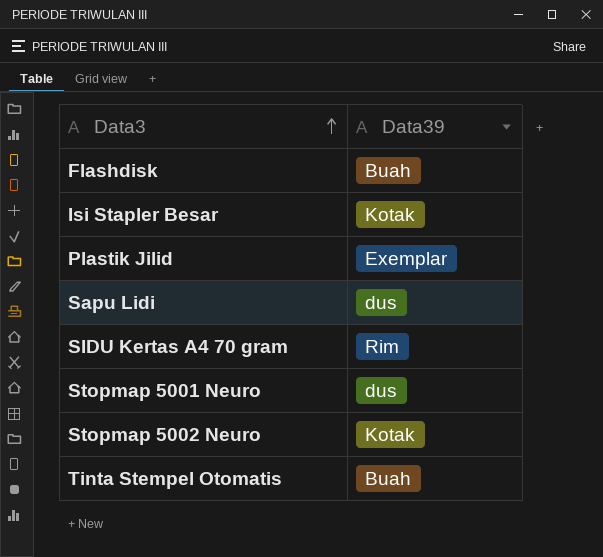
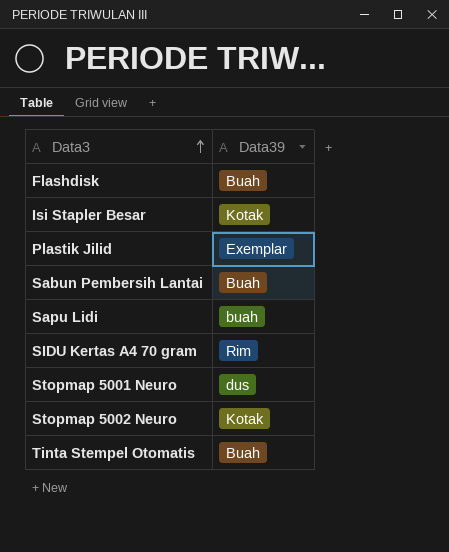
row Sabun Pembersih Lantai: none -> Buah
Sapu Lidi | Data39: dus -> buah

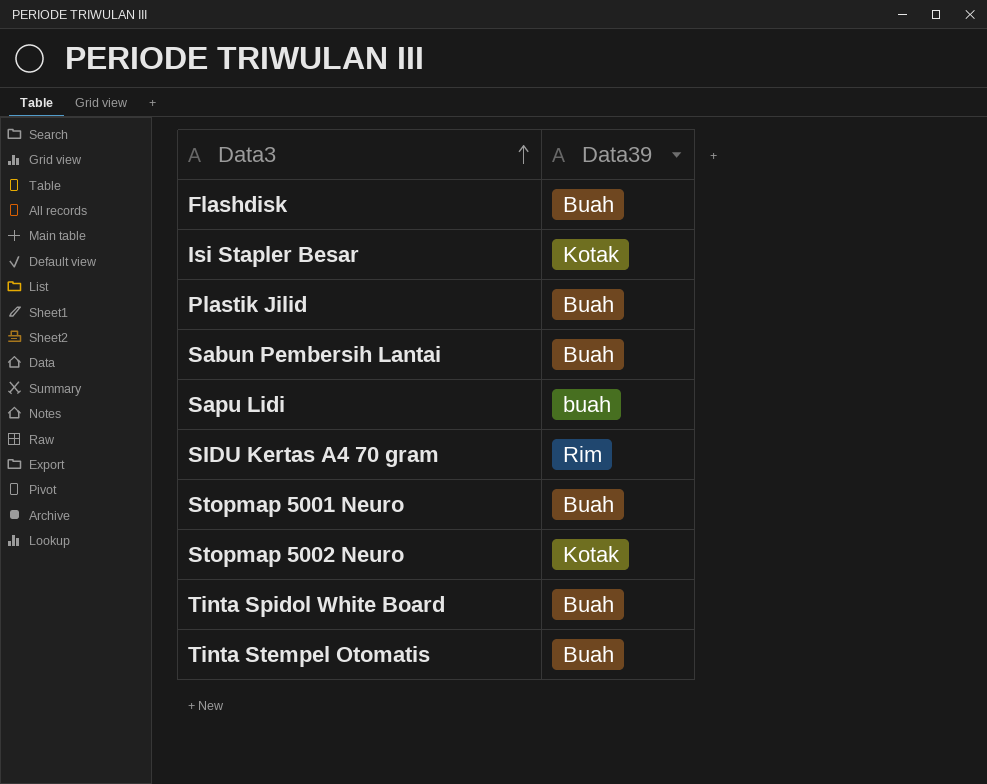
Plastik Jilid | Data39: Exemplar -> Buah
Stopmap 5001 Neuro | Data39: dus -> Buah
row Tinta Spidol White Board: none -> Buah

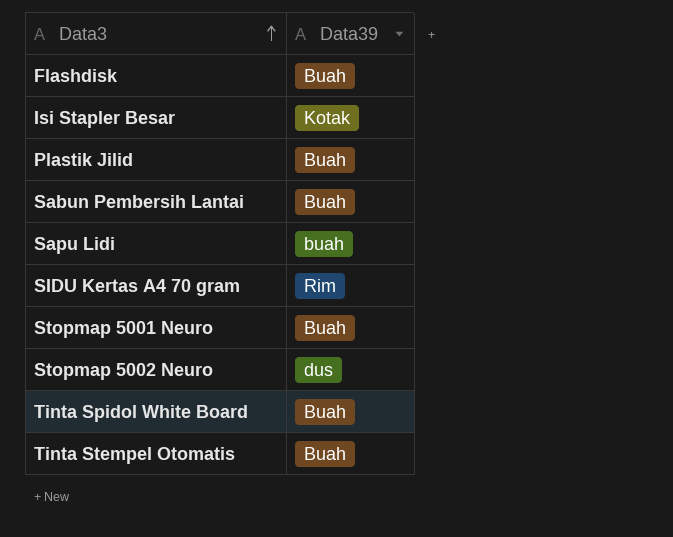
Stopmap 5002 Neuro | Data39: Kotak -> dus

